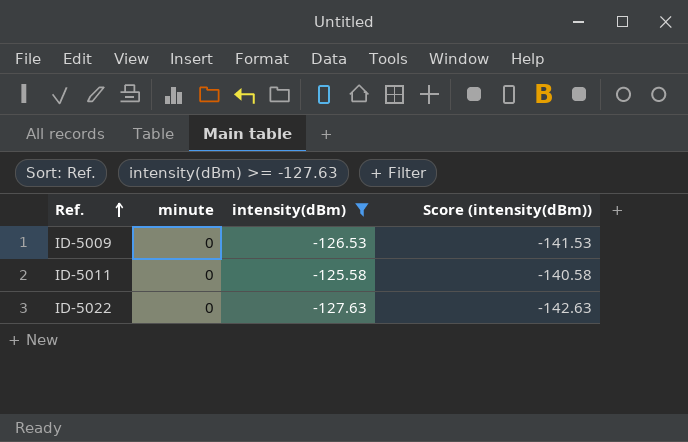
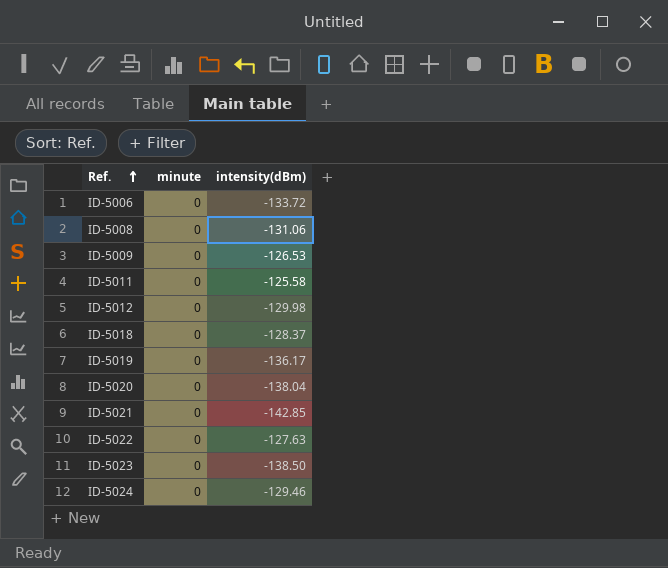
filter: intensity(dBm) >= -127.63 -> none
column Score (intensity(dBm)) | formula: [intensity(dBm)] - 15 -> none

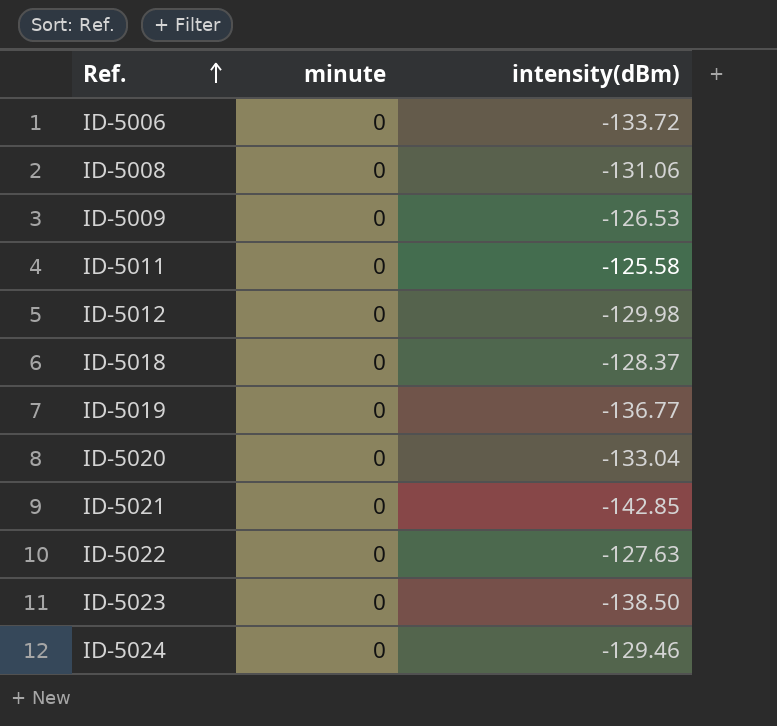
ID-5019 | intensity(dBm): -136.17 -> -136.77
ID-5020 | intensity(dBm): -138.04 -> -133.04

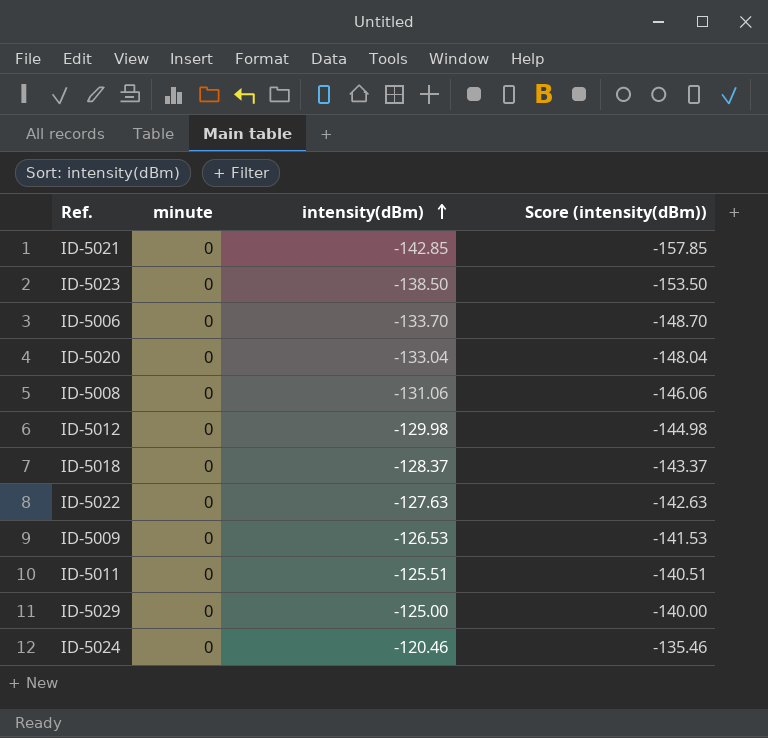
row order: Ref. ascending -> intensity(dBm) ascending
column Score (intensity(dBm)) | formula: none -> [intensity(dBm)] - 15
row ID-5019: 0 | -136.77 -> none
ID-5006 | intensity(dBm): -133.72 -> -133.70
ID-5011 | intensity(dBm): -125.58 -> -125.51
row ID-5029: none -> 0 | -125.00 | -140.00
ID-5024 | intensity(dBm): -129.46 -> -120.46

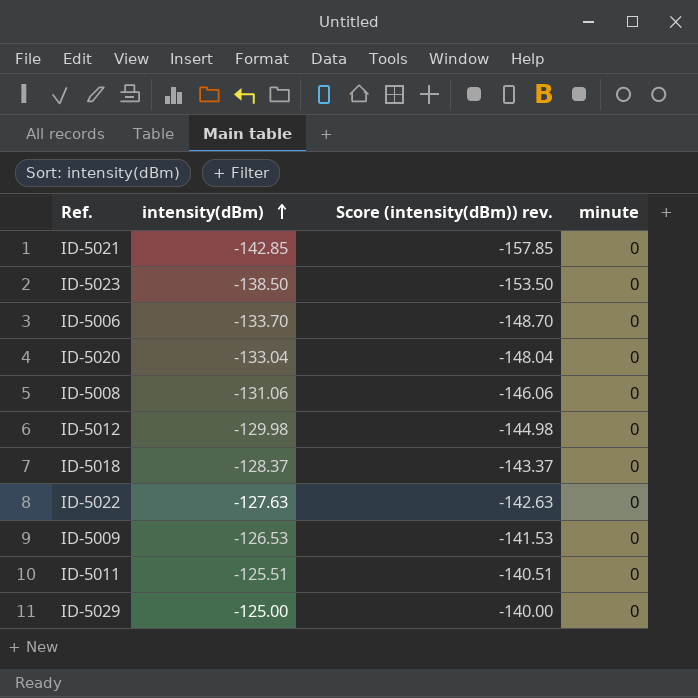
column name: Score (intensity(dBm)) -> Score (intensity(dBm)) rev.
column minute | position: 2 -> 4
row ID-5024: 0 | -120.46 | -135.46 -> none

